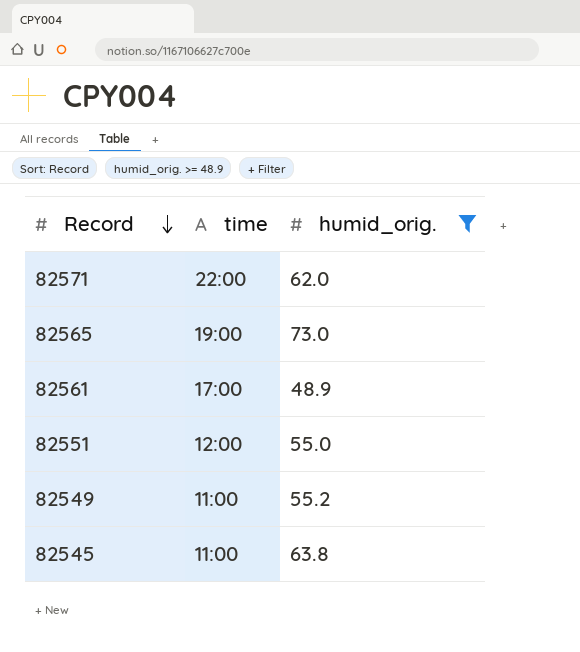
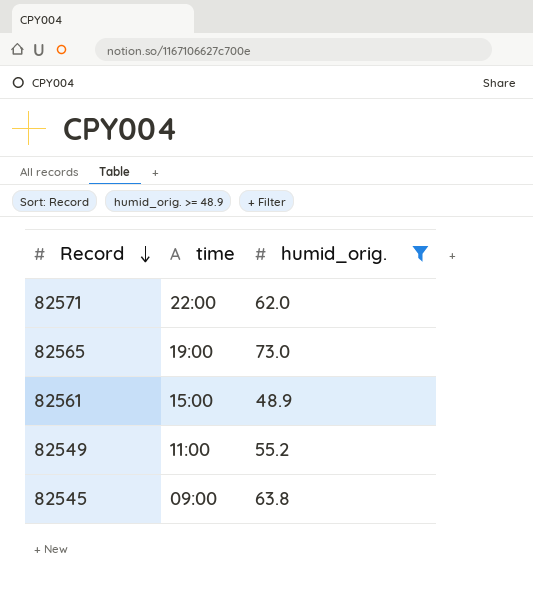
row 82551: 12:00 | 55.0 -> none
82561 | time: 17:00 -> 15:00
82545 | time: 11:00 -> 09:00

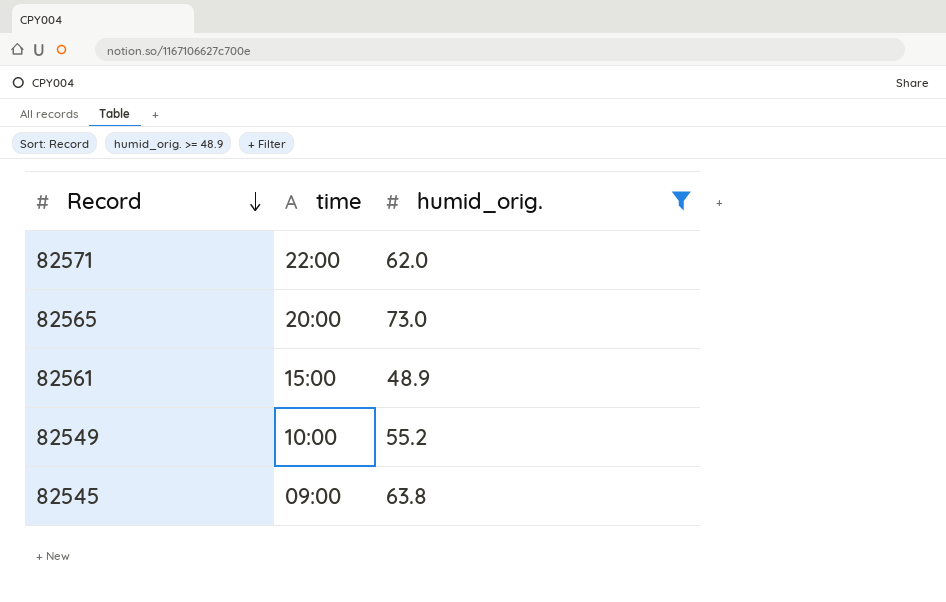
82565 | time: 19:00 -> 20:00
82549 | time: 11:00 -> 10:00

